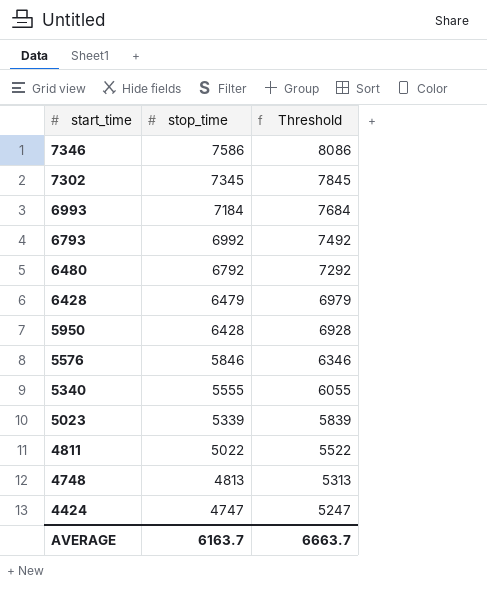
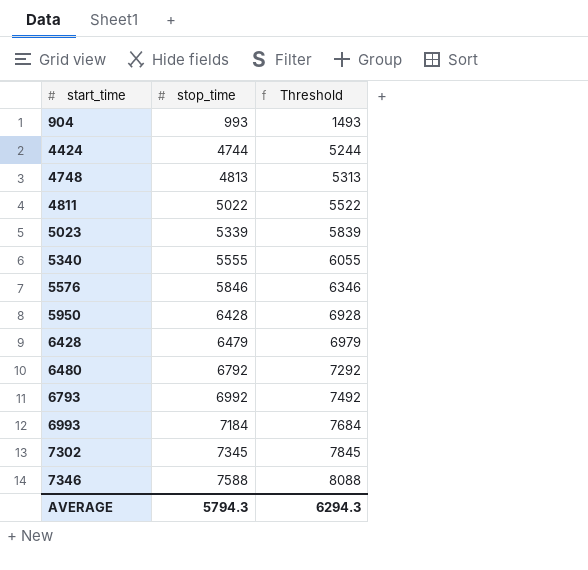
row order: start_time descending -> start_time ascending
row 904: none -> 993 | 1493
4424 | stop_time: 4747 -> 4744
4424 | Threshold: 5247 -> 5244
7346 | stop_time: 7586 -> 7588
7346 | Threshold: 8086 -> 8088
AVERAGE | stop_time: 6163.7 -> 5794.3
AVERAGE | Threshold: 6663.7 -> 6294.3

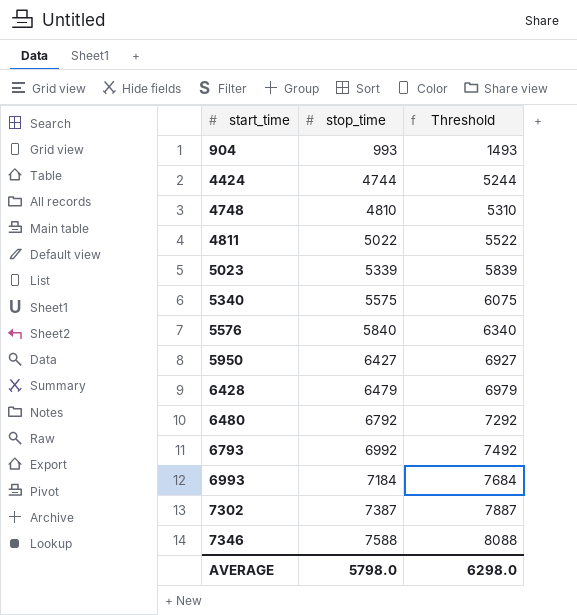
4748 | stop_time: 4813 -> 4810
4748 | Threshold: 5313 -> 5310
5340 | stop_time: 5555 -> 5575
5340 | Threshold: 6055 -> 6075
5576 | stop_time: 5846 -> 5840
5576 | Threshold: 6346 -> 6340
5950 | stop_time: 6428 -> 6427
5950 | Threshold: 6928 -> 6927
7302 | stop_time: 7345 -> 7387
7302 | Threshold: 7845 -> 7887
AVERAGE | stop_time: 5794.3 -> 5798.0
AVERAGE | Threshold: 6294.3 -> 6298.0

